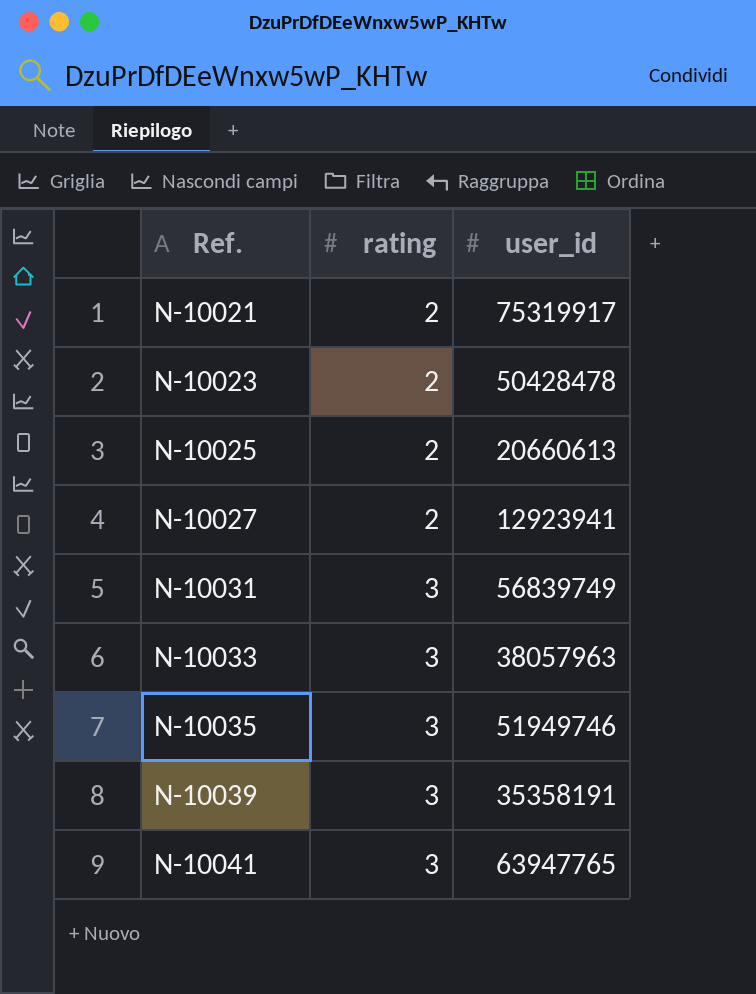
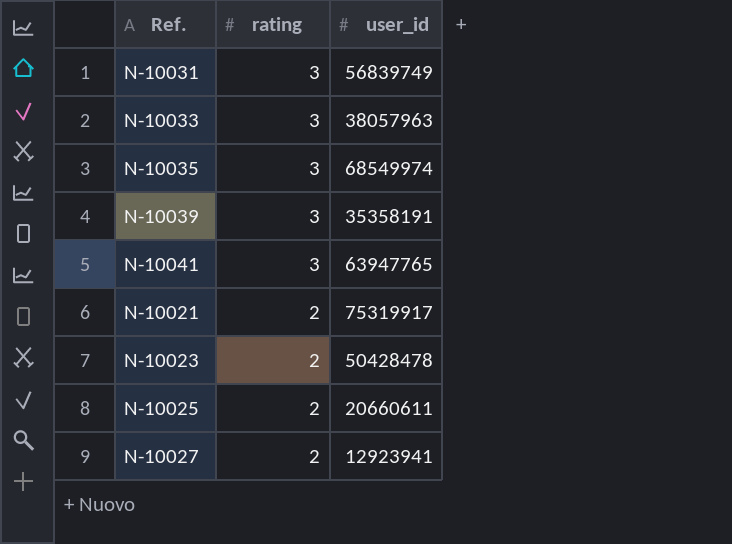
row order: Ref. ascending -> rating descending
N-10035 | user_id: 51949746 -> 68549974
N-10025 | user_id: 20660613 -> 20660611

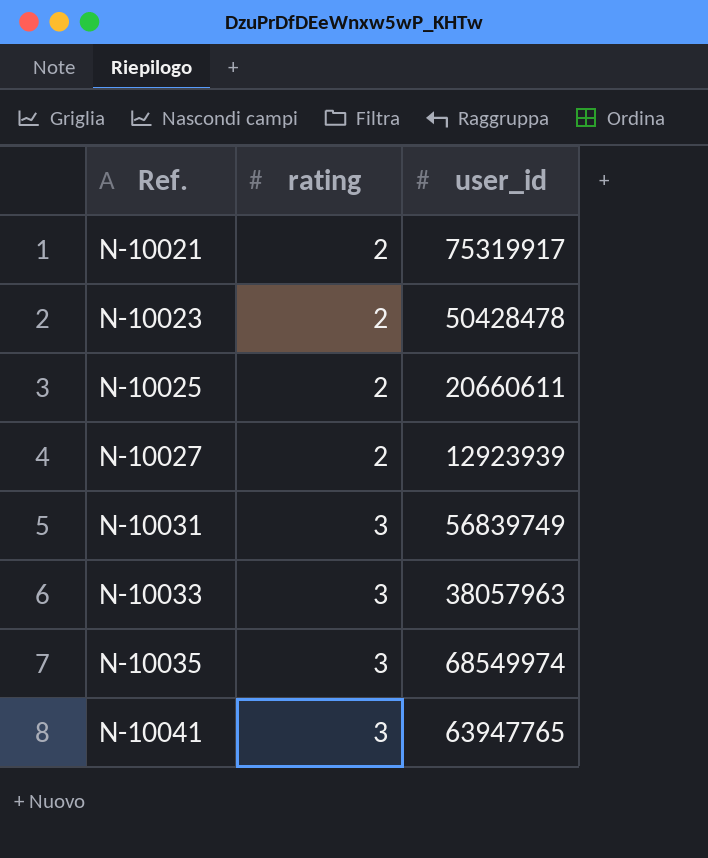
row order: rating descending -> Ref. ascending
row N-10039: 3 | 35358191 -> none
N-10027 | user_id: 12923941 -> 12923939

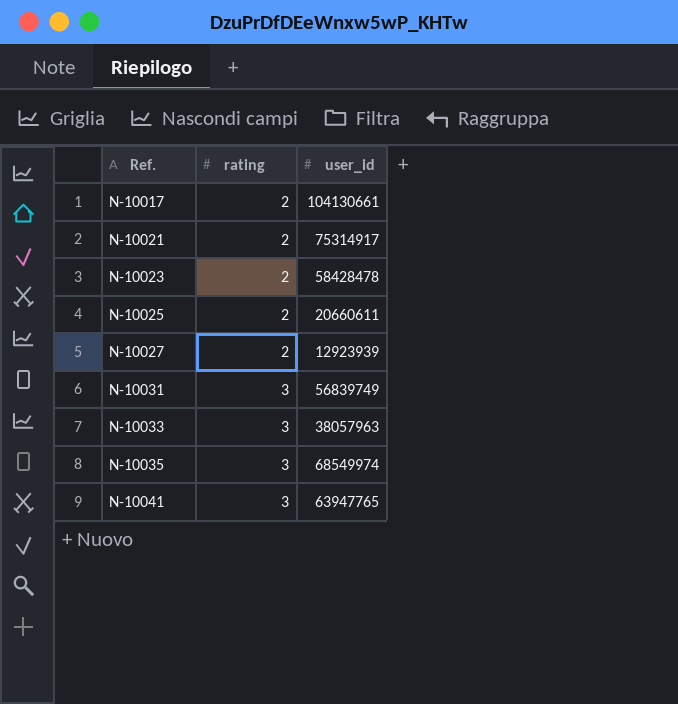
row N-10017: none -> 2 | 104130661
N-10021 | user_id: 75319917 -> 75314917
N-10023 | user_id: 50428478 -> 58428478

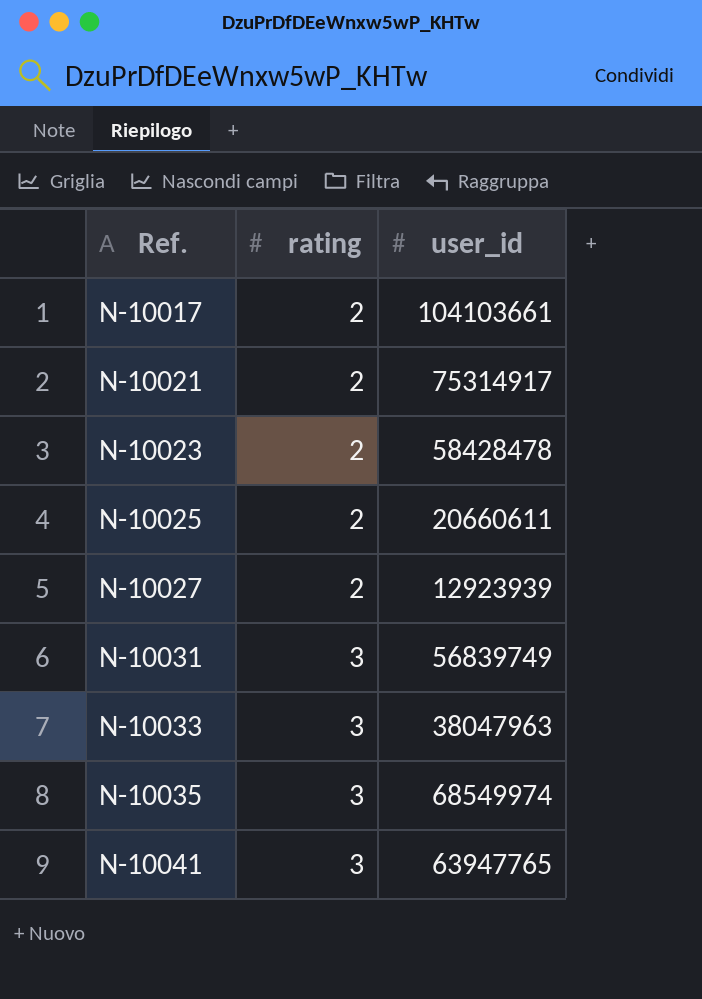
N-10017 | user_id: 104130661 -> 104103661
N-10033 | user_id: 38057963 -> 38047963

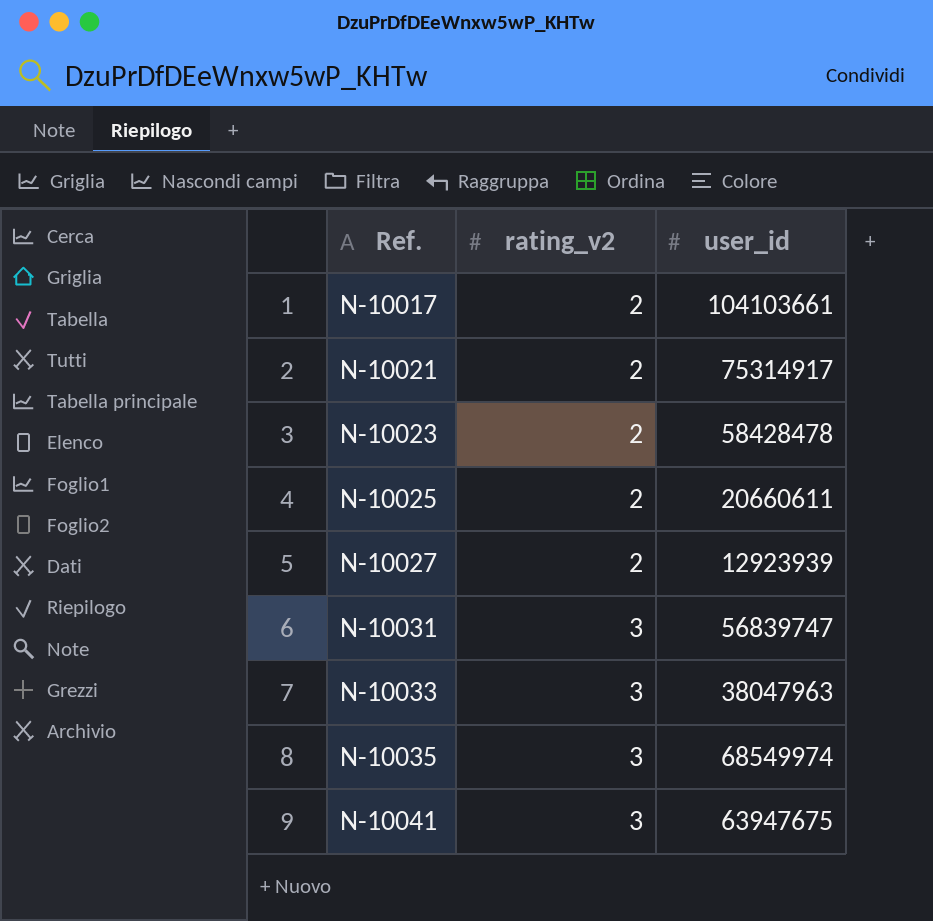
column name: rating -> rating_v2
N-10031 | user_id: 56839749 -> 56839747
N-10041 | user_id: 63947765 -> 63947675

